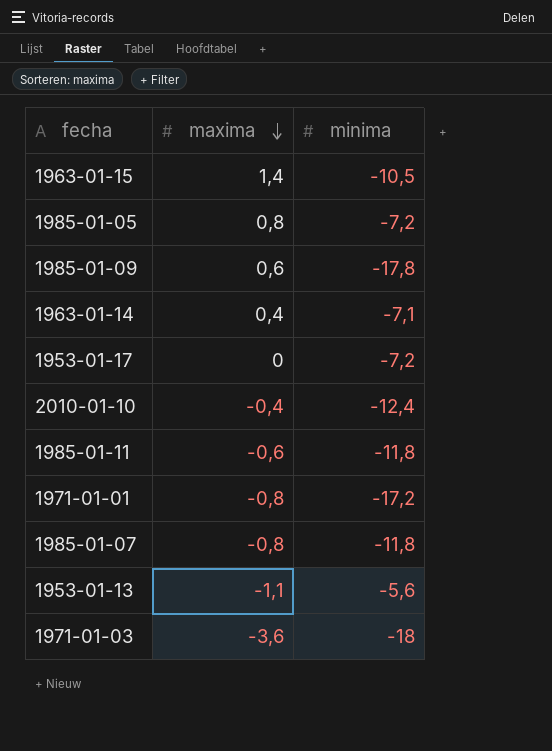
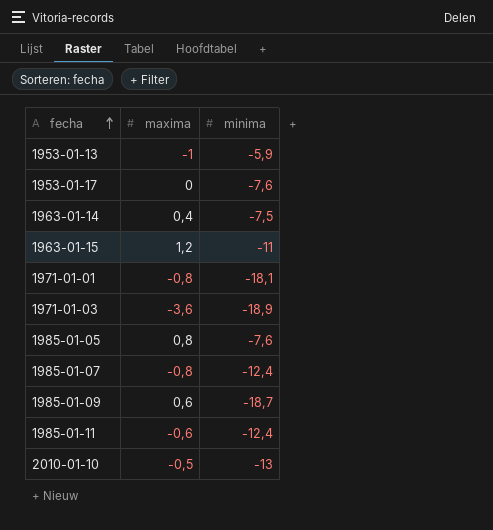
row order: maxima descending -> fecha ascending
1953-01-13 | maxima: -1,1 -> -1
1953-01-13 | minima: -5,6 -> -5,9
1953-01-17 | minima: -7,2 -> -7,6
1963-01-14 | minima: -7,1 -> -7,5
1963-01-15 | maxima: 1,4 -> 1,2
1963-01-15 | minima: -10,5 -> -11
1971-01-01 | minima: -17,2 -> -18,1
1971-01-03 | minima: -18 -> -18,9
1985-01-05 | minima: -7,2 -> -7,6
1985-01-07 | minima: -11,8 -> -12,4
1985-01-09 | minima: -17,8 -> -18,7
1985-01-11 | minima: -11,8 -> -12,4
2010-01-10 | maxima: -0,4 -> -0,5
2010-01-10 | minima: -12,4 -> -13

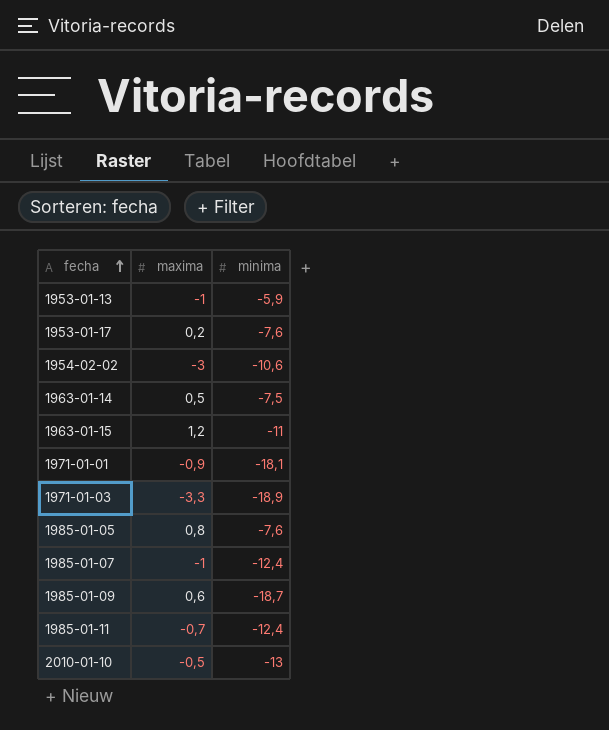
1953-01-17 | maxima: 0 -> 0,2
row 1954-02-02: none -> -3 | -10,6
1963-01-14 | maxima: 0,4 -> 0,5
1971-01-01 | maxima: -0,8 -> -0,9
1971-01-03 | maxima: -3,6 -> -3,3
1985-01-07 | maxima: -0,8 -> -1
1985-01-11 | maxima: -0,6 -> -0,7

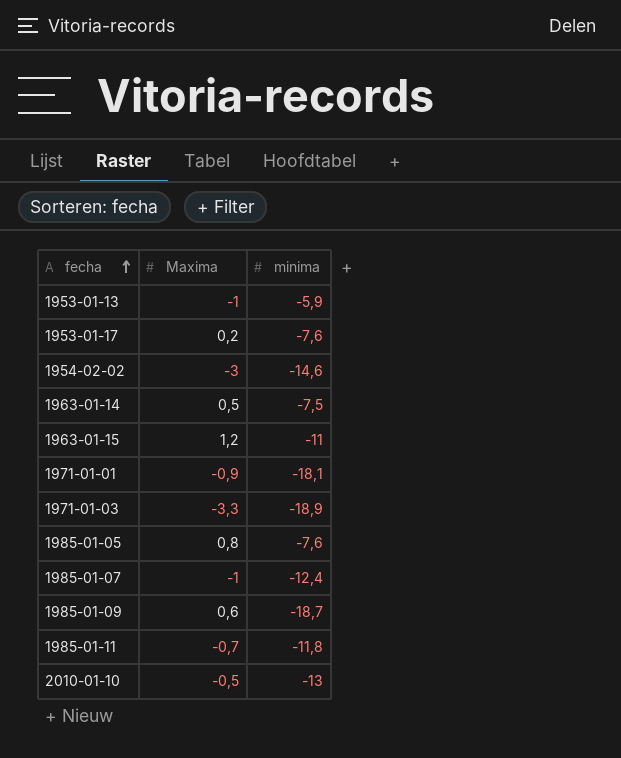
column name: maxima -> Maxima
1954-02-02 | minima: -10,6 -> -14,6
1985-01-11 | minima: -12,4 -> -11,8

